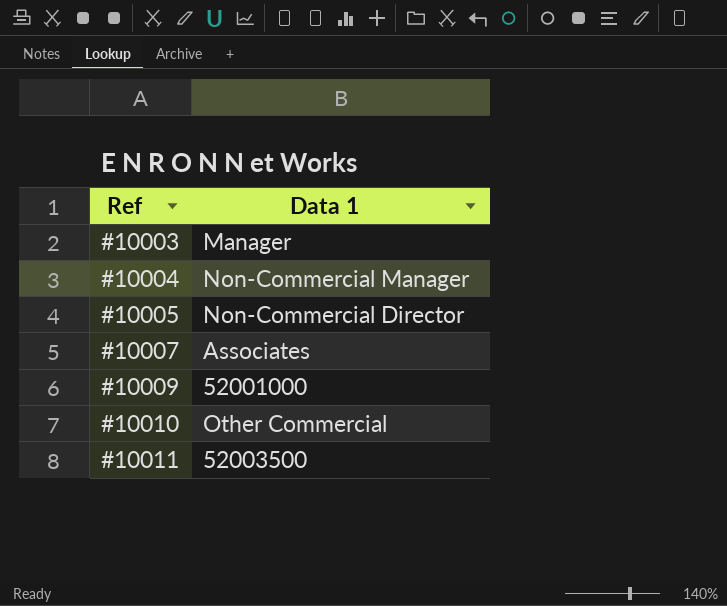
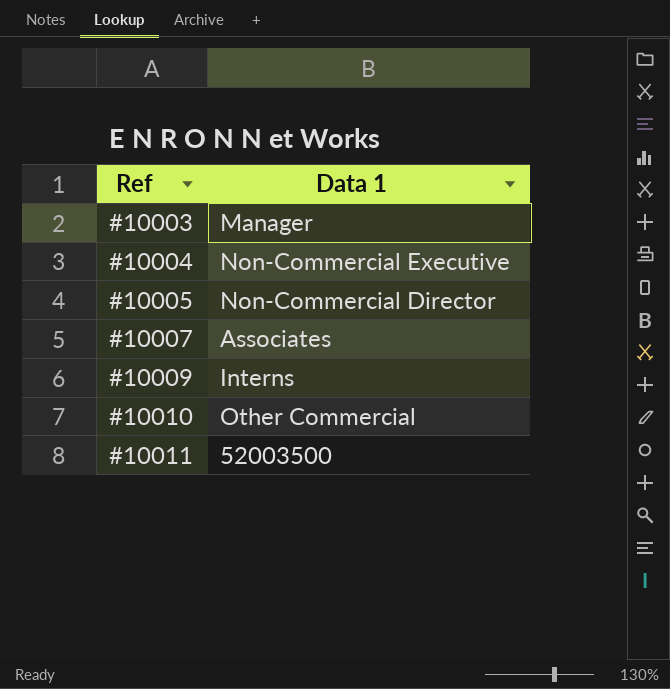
#10004 | Data 1: Non-Commercial Manager -> Non-Commercial Executive
#10009 | Data 1: 52001000 -> Interns

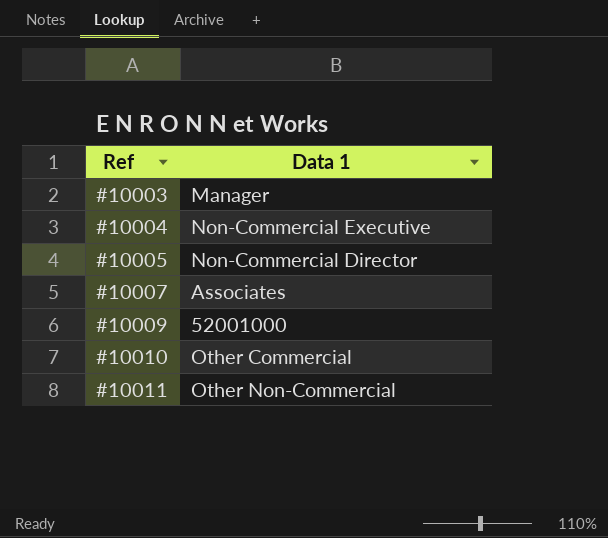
#10009 | Data 1: Interns -> 52001000
#10011 | Data 1: 52003500 -> Other Non-Commercial

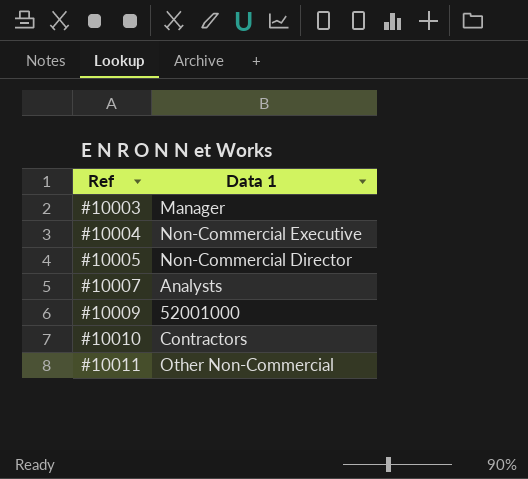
#10007 | Data 1: Associates -> Analysts
#10010 | Data 1: Other Commercial -> Contractors

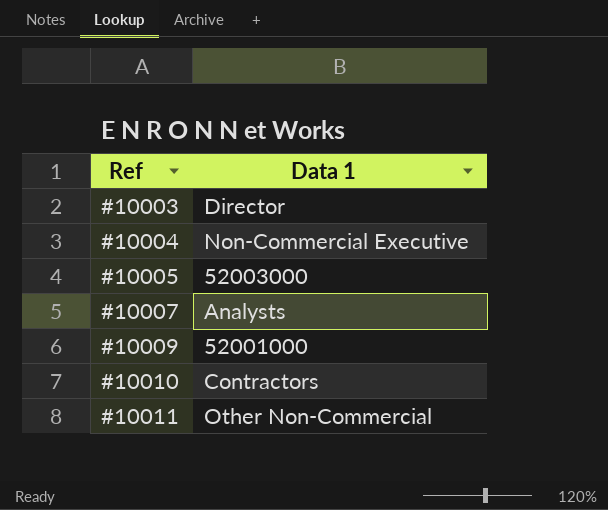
#10003 | Data 1: Manager -> Director
#10005 | Data 1: Non-Commercial Director -> 52003000

